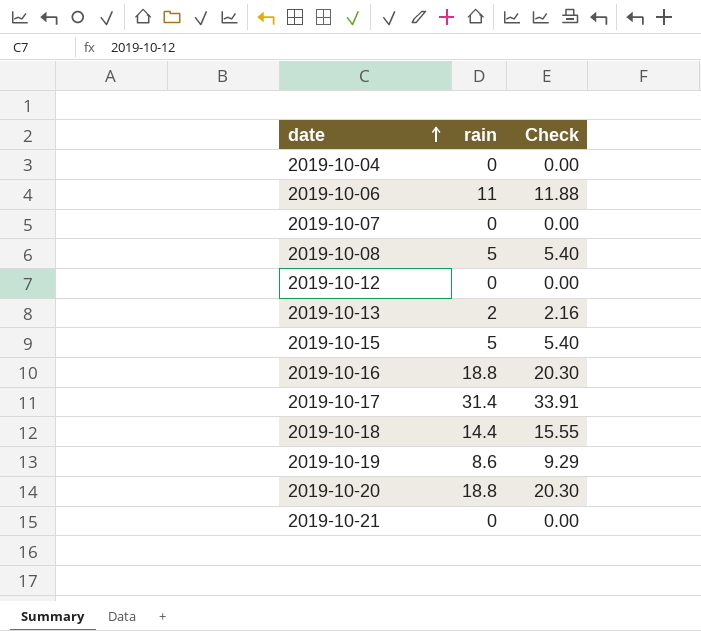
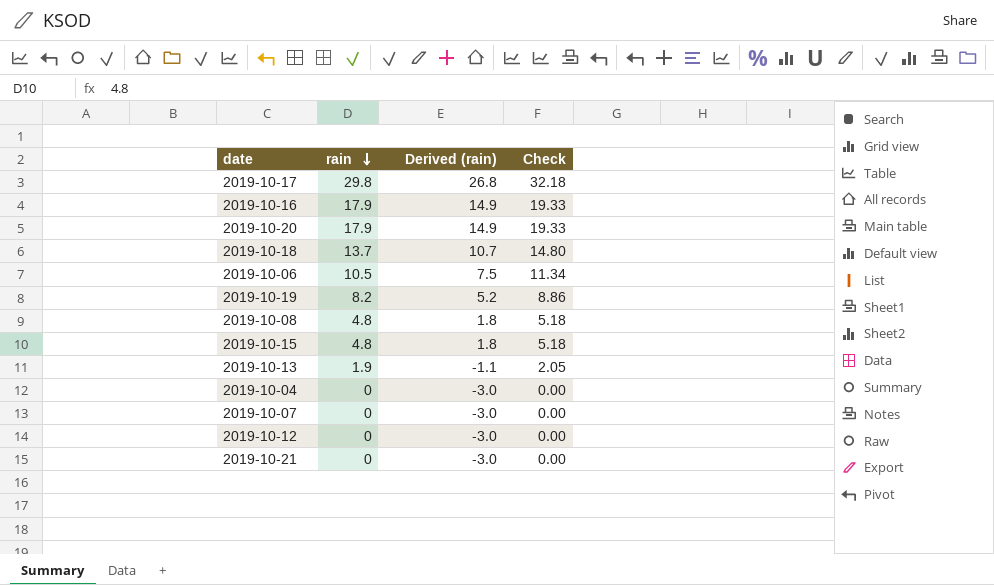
row order: date ascending -> rain descending
column Derived (rain) | formula: none -> [rain] - 3
2019-10-17 | rain: 31.4 -> 29.8
2019-10-17 | Check: 33.91 -> 32.18
2019-10-16 | rain: 18.8 -> 17.9
2019-10-16 | Check: 20.30 -> 19.33
2019-10-20 | rain: 18.8 -> 17.9
2019-10-20 | Check: 20.30 -> 19.33
2019-10-18 | rain: 14.4 -> 13.7
2019-10-18 | Check: 15.55 -> 14.80
2019-10-06 | rain: 11 -> 10.5
2019-10-06 | Check: 11.88 -> 11.34
2019-10-19 | rain: 8.6 -> 8.2
2019-10-19 | Check: 9.29 -> 8.86
2019-10-08 | rain: 5 -> 4.8
2019-10-08 | Check: 5.40 -> 5.18
2019-10-15 | rain: 5 -> 4.8
2019-10-15 | Check: 5.40 -> 5.18
2019-10-13 | rain: 2 -> 1.9
2019-10-13 | Check: 2.16 -> 2.05

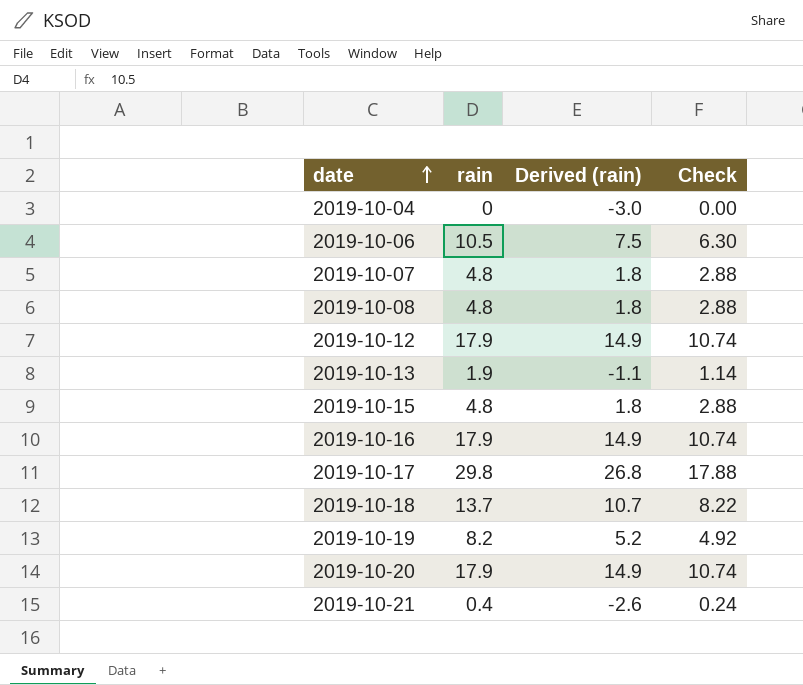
row order: rain descending -> date ascending
column Check | formula: [rain] * 1.08 -> [rain] * 0.6
2019-10-07 | rain: 0 -> 4.8
2019-10-07 | Derived (rain): -3.0 -> 1.8
2019-10-12 | rain: 0 -> 17.9
2019-10-12 | Derived (rain): -3.0 -> 14.9
2019-10-21 | rain: 0 -> 0.4
2019-10-21 | Derived (rain): -3.0 -> -2.6

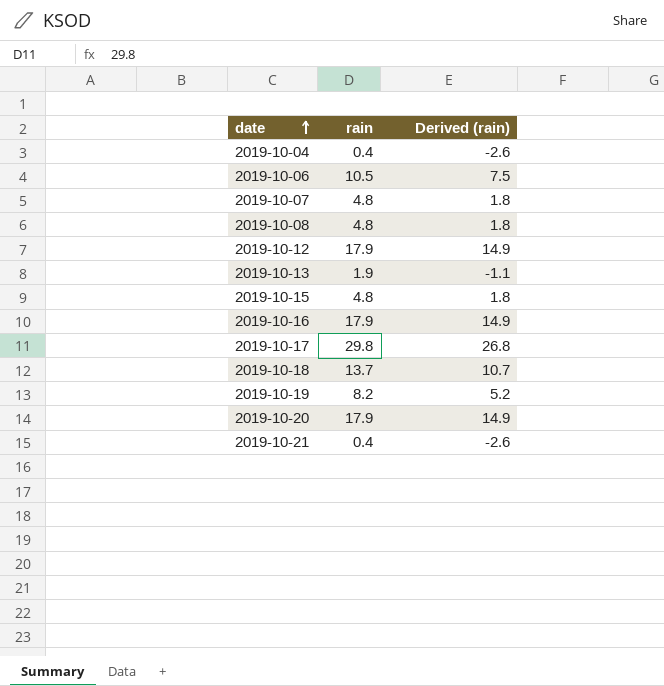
column Check | formula: [rain] * 0.6 -> none
2019-10-04 | rain: 0 -> 0.4
2019-10-04 | Derived (rain): -3.0 -> -2.6

